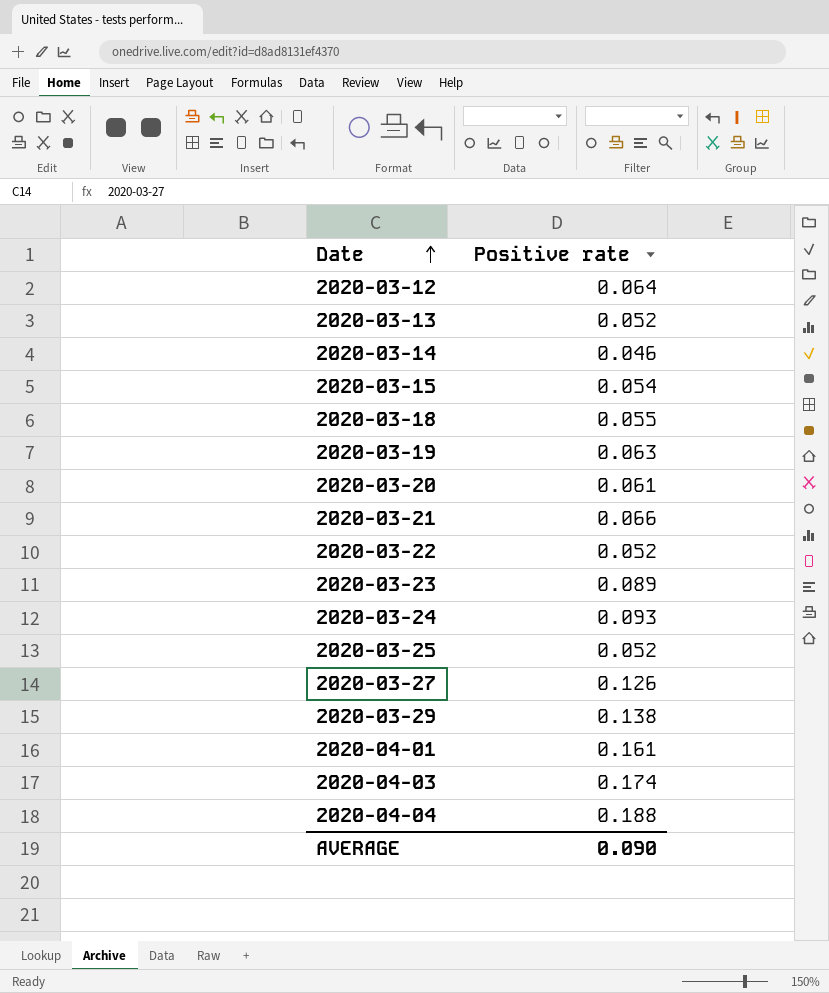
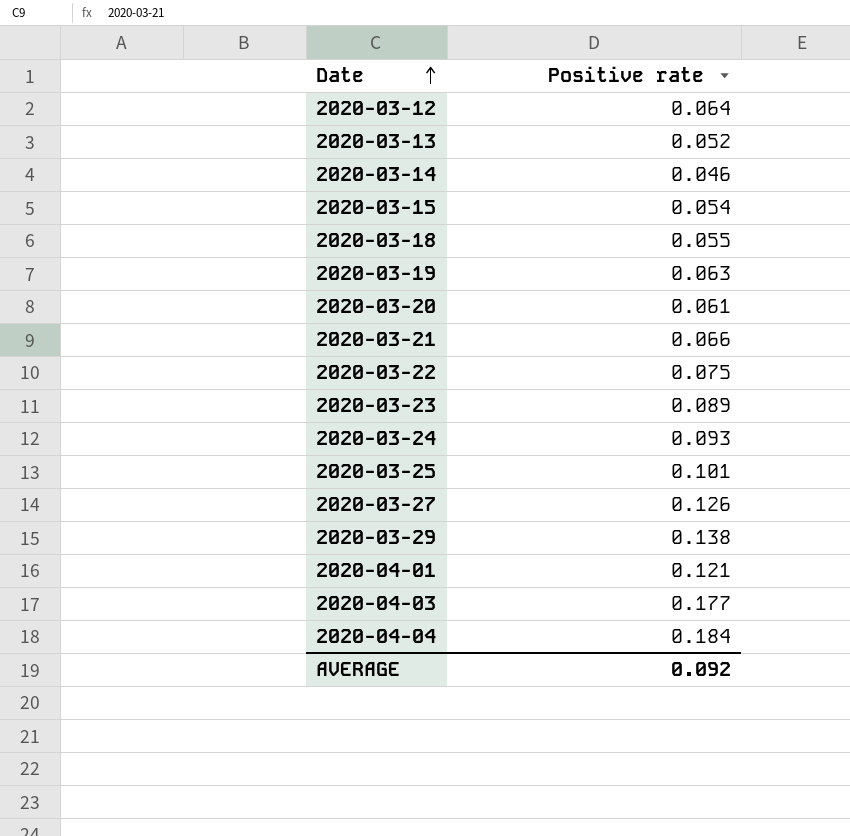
2020-03-22 | Positive rate: 0.052 -> 0.075
2020-03-25 | Positive rate: 0.052 -> 0.101
2020-04-01 | Positive rate: 0.161 -> 0.121
2020-04-03 | Positive rate: 0.174 -> 0.177
2020-04-04 | Positive rate: 0.188 -> 0.184
AVERAGE | Positive rate: 0.090 -> 0.092

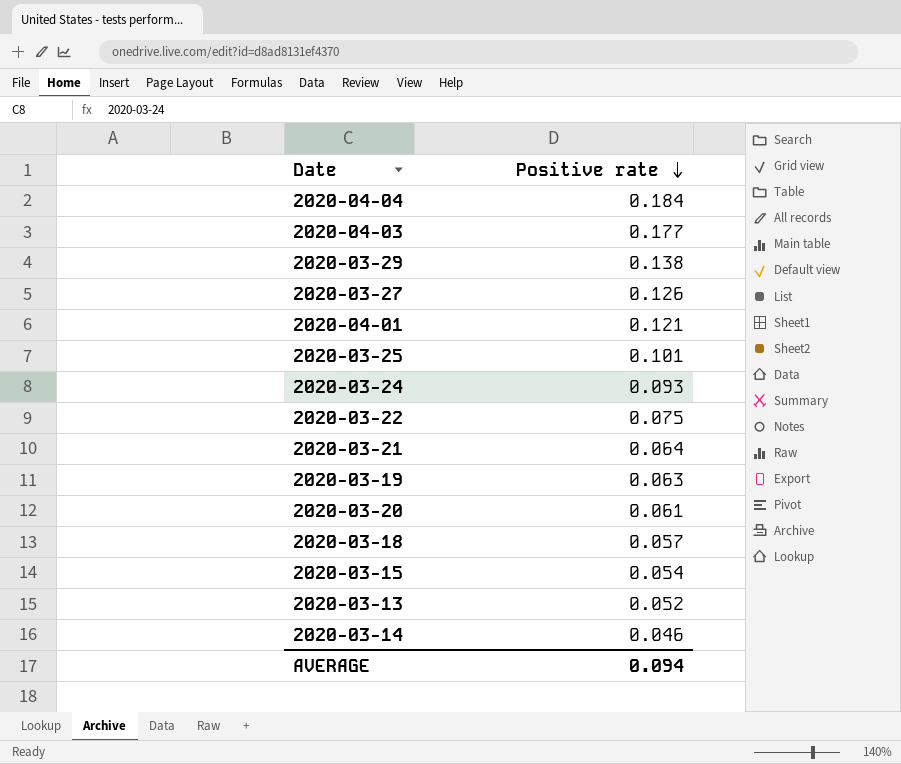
row order: Date ascending -> Positive rate descending
row 2020-03-12: 0.064 -> none
row 2020-03-23: 0.089 -> none
2020-03-21 | Positive rate: 0.066 -> 0.064
2020-03-18 | Positive rate: 0.055 -> 0.057
AVERAGE | Positive rate: 0.092 -> 0.094

